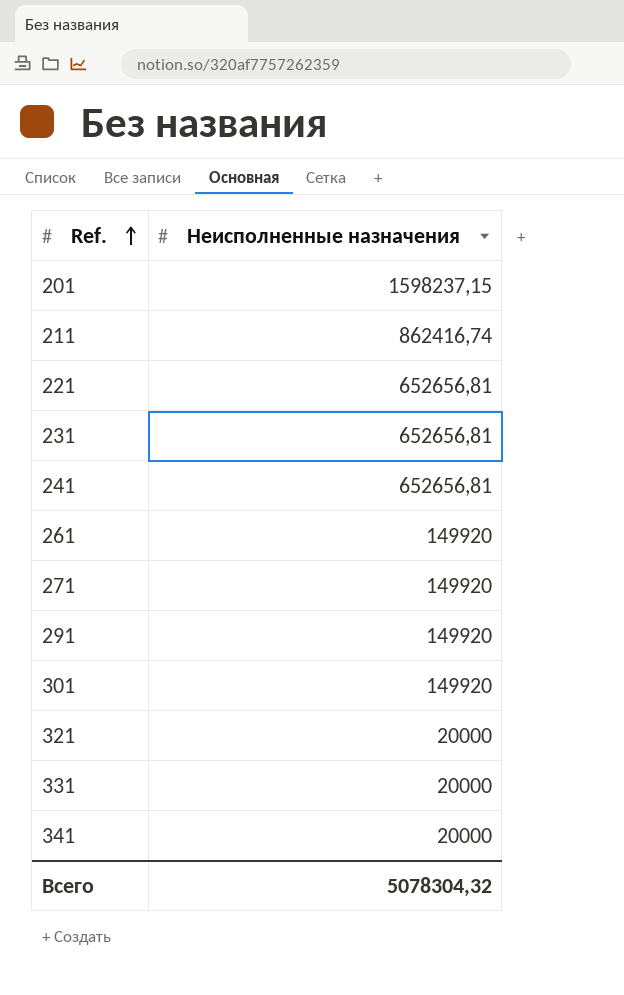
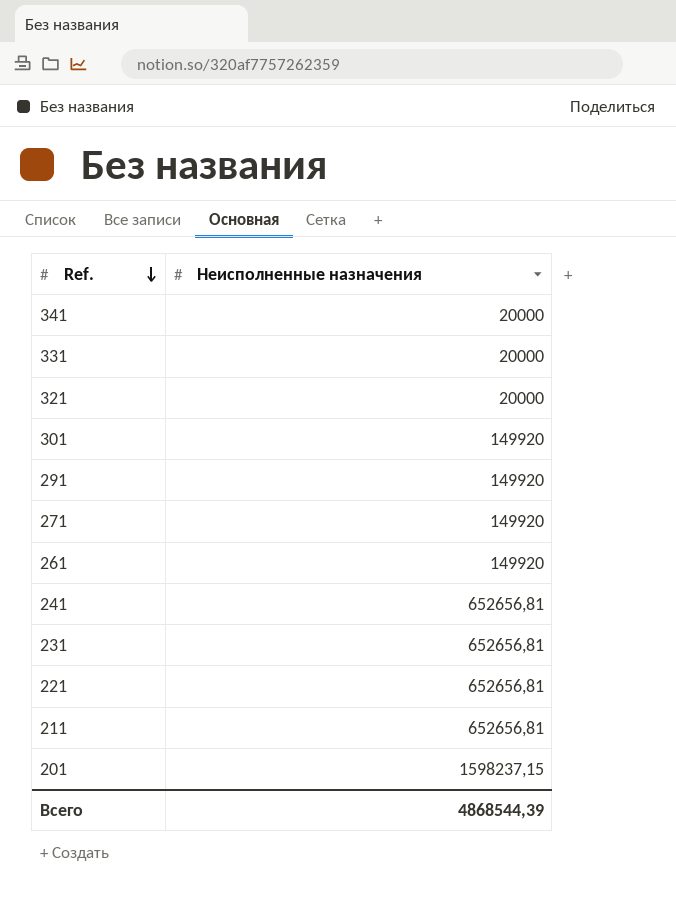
row order: Ref. ascending -> Ref. descending
211 | Неисполненные назначения: 862416,74 -> 652656,81
Всего | Неисполненные назначения: 5078304,32 -> 4868544,39

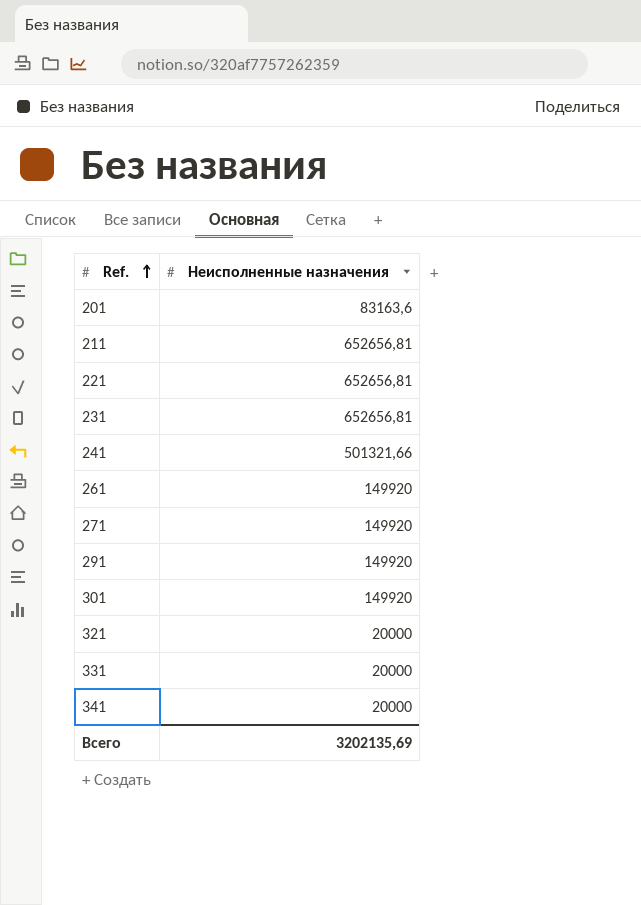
row order: Ref. descending -> Ref. ascending
201 | Неисполненные назначения: 1598237,15 -> 83163,6
241 | Неисполненные назначения: 652656,81 -> 501321,66
Всего | Неисполненные назначения: 4868544,39 -> 3202135,69

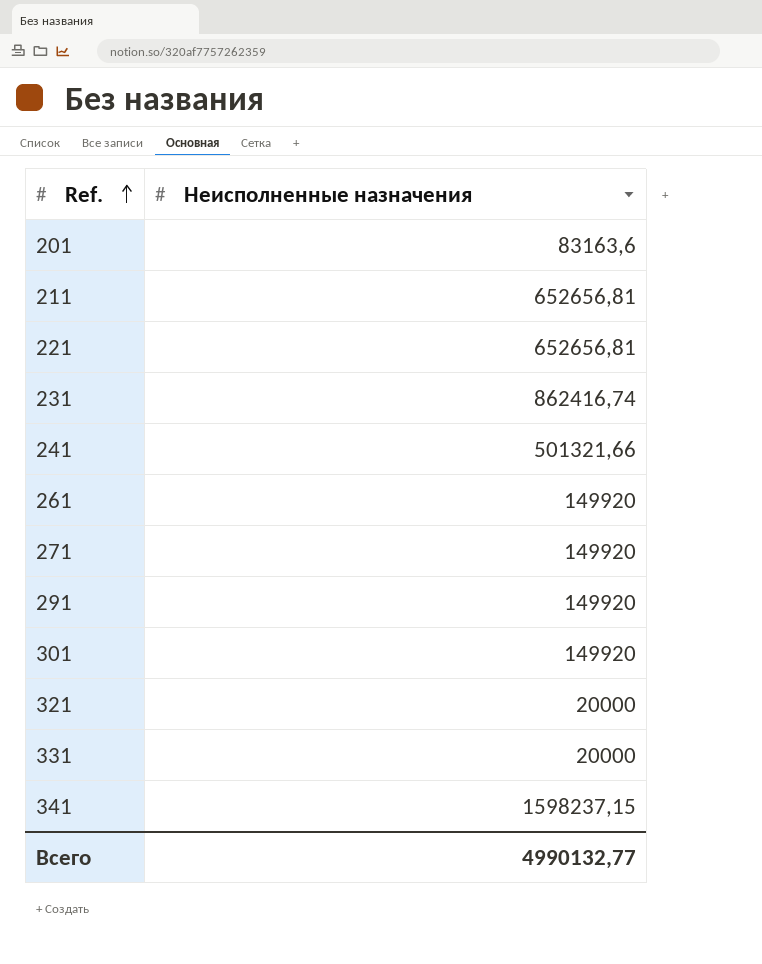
231 | Неисполненные назначения: 652656,81 -> 862416,74
341 | Неисполненные назначения: 20000 -> 1598237,15
Всего | Неисполненные назначения: 3202135,69 -> 4990132,77

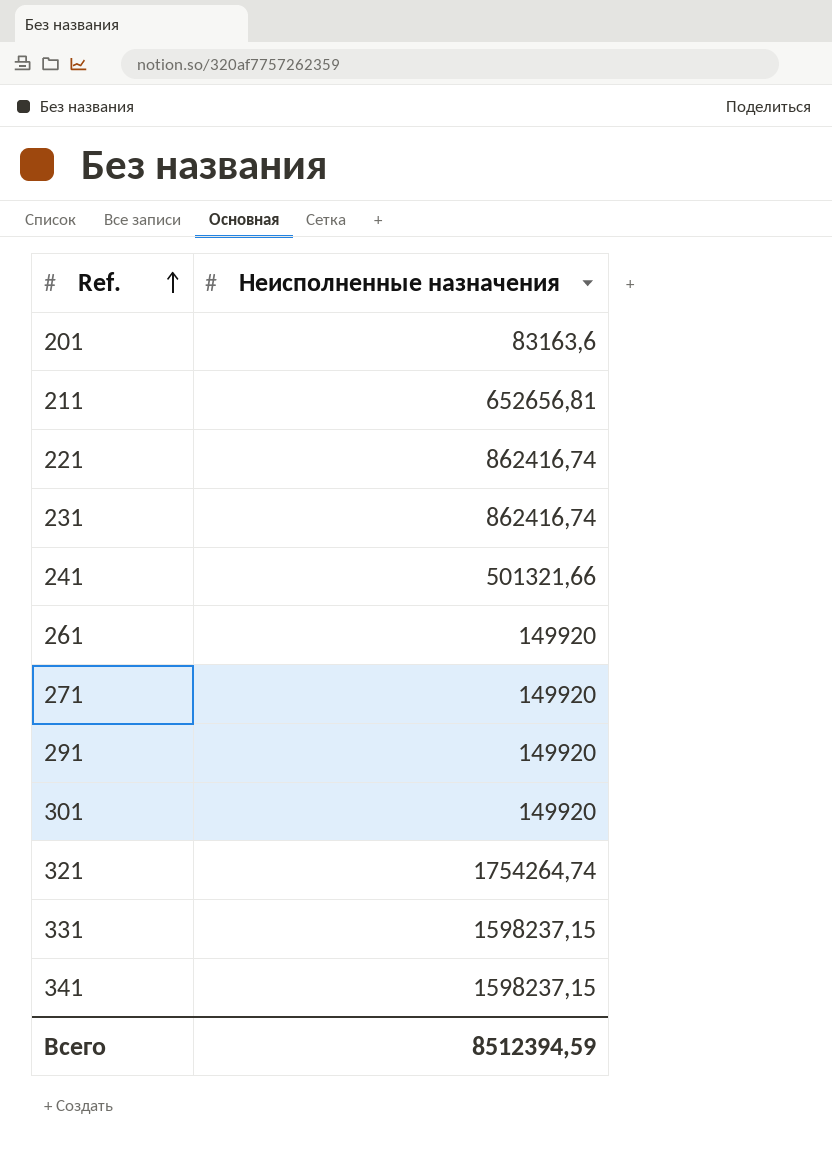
221 | Неисполненные назначения: 652656,81 -> 862416,74
321 | Неисполненные назначения: 20000 -> 1754264,74
331 | Неисполненные назначения: 20000 -> 1598237,15
Всего | Неисполненные назначения: 4990132,77 -> 8512394,59

